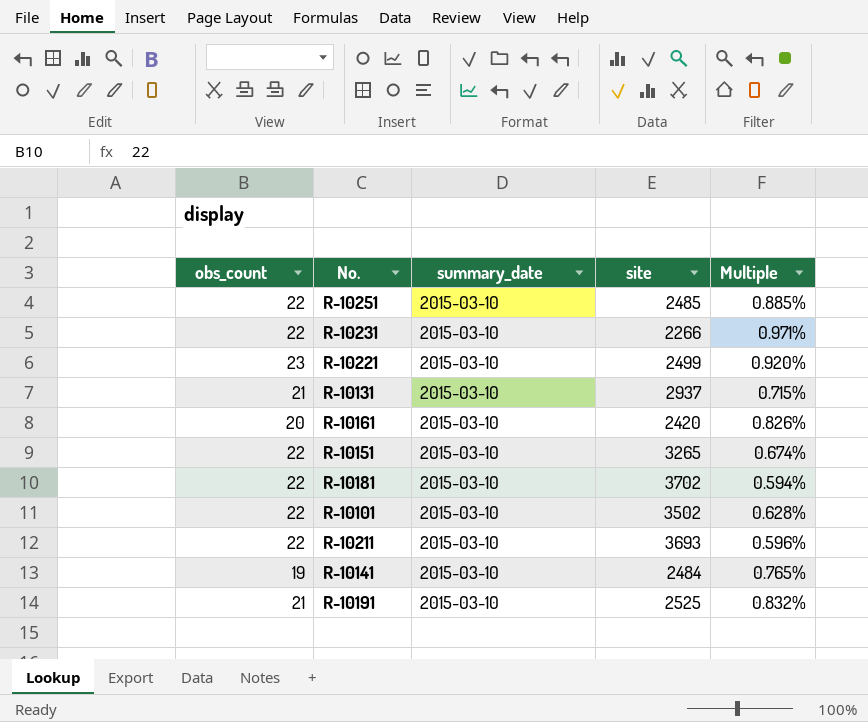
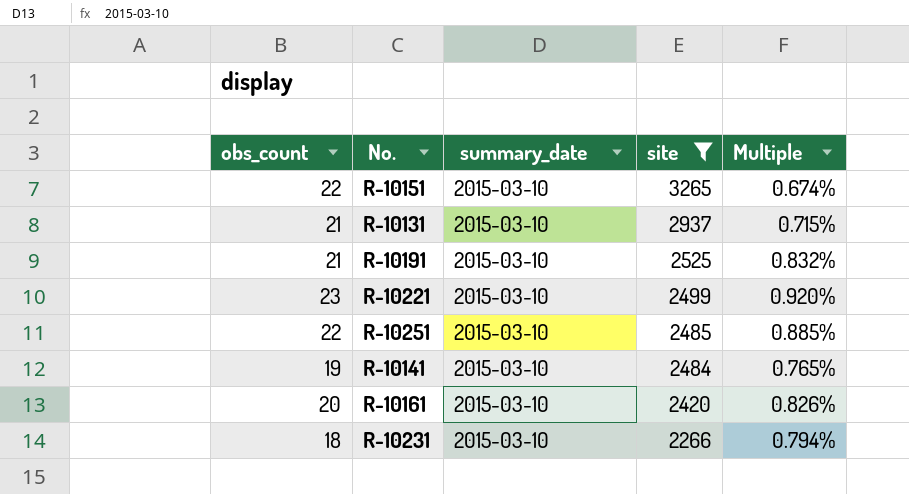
filter: none -> site <= 3265
row order: none -> site descending
R-10231 | obs_count: 22 -> 18
R-10231 | Multiple: 0.971% -> 0.794%

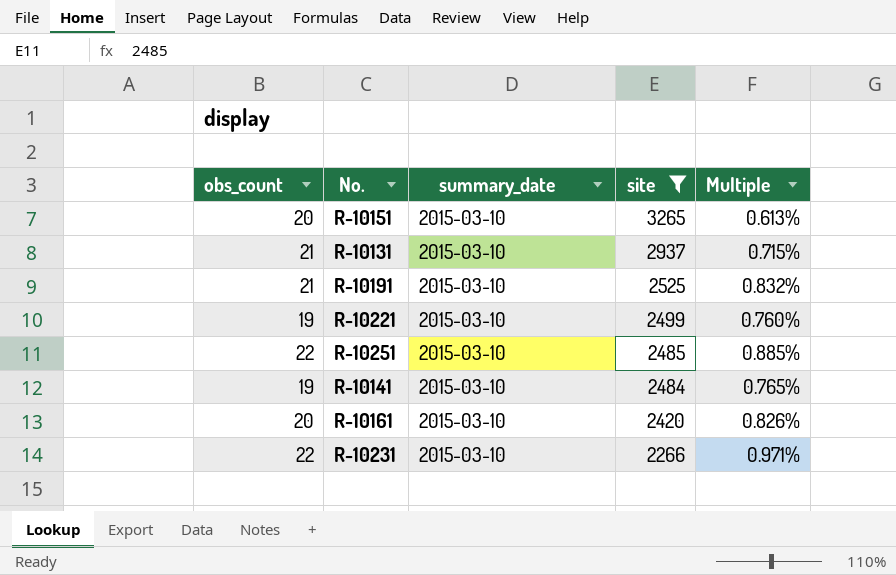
R-10151 | obs_count: 22 -> 20
R-10151 | Multiple: 0.674% -> 0.613%
R-10221 | obs_count: 23 -> 19
R-10221 | Multiple: 0.920% -> 0.760%
R-10231 | obs_count: 18 -> 22
R-10231 | Multiple: 0.794% -> 0.971%

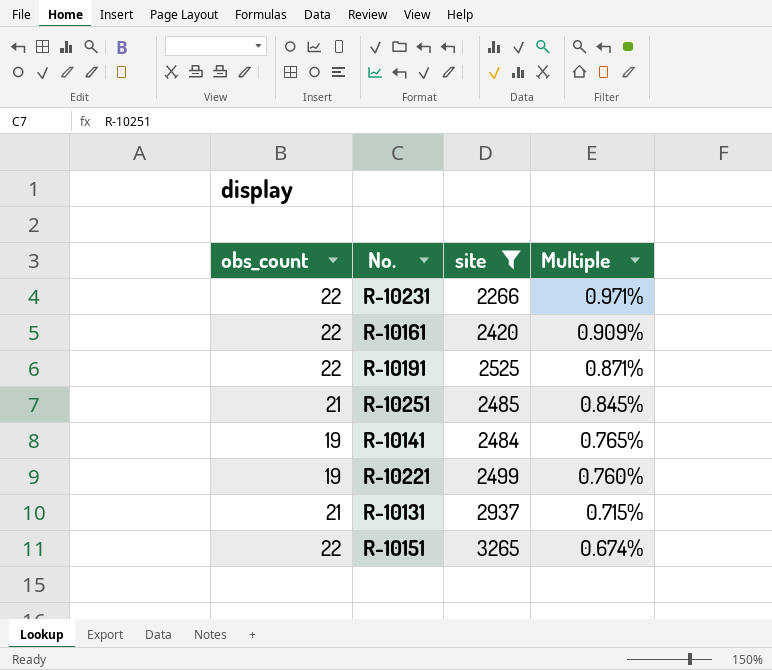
row order: site descending -> Multiple descending
column summary_date | position: 3 -> none
R-10161 | obs_count: 20 -> 22
R-10161 | Multiple: 0.826% -> 0.909%
R-10191 | obs_count: 21 -> 22
R-10191 | Multiple: 0.832% -> 0.871%
R-10251 | obs_count: 22 -> 21
R-10251 | Multiple: 0.885% -> 0.845%
R-10151 | obs_count: 20 -> 22
R-10151 | Multiple: 0.613% -> 0.674%

